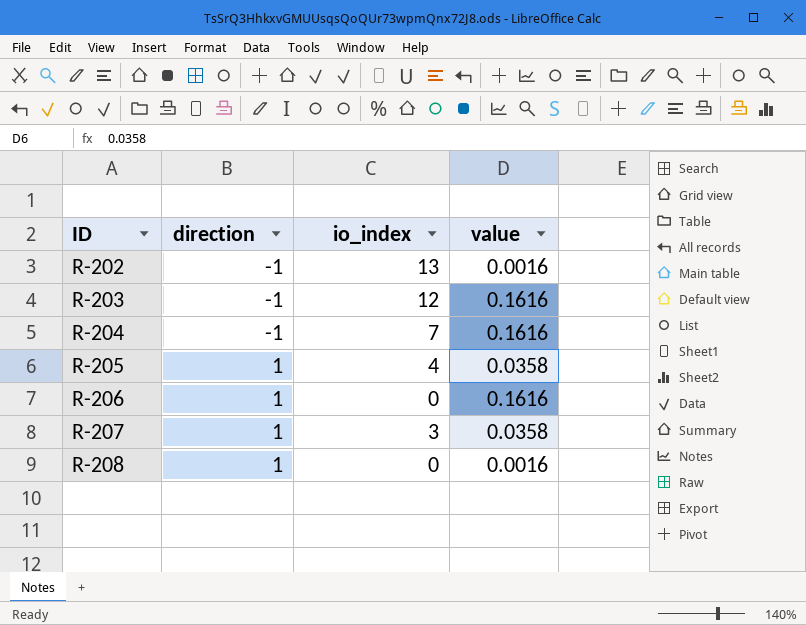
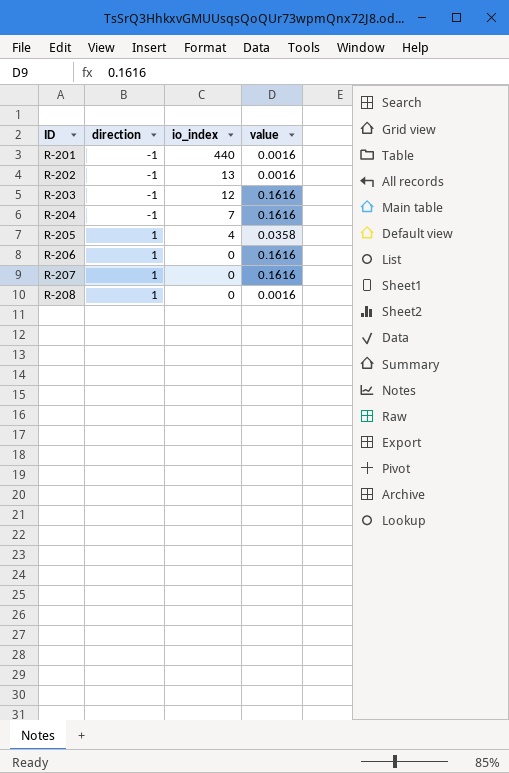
row R-201: none -> -1 | 440 | 0.0016
R-207 | io_index: 3 -> 0
R-207 | value: 0.0358 -> 0.1616

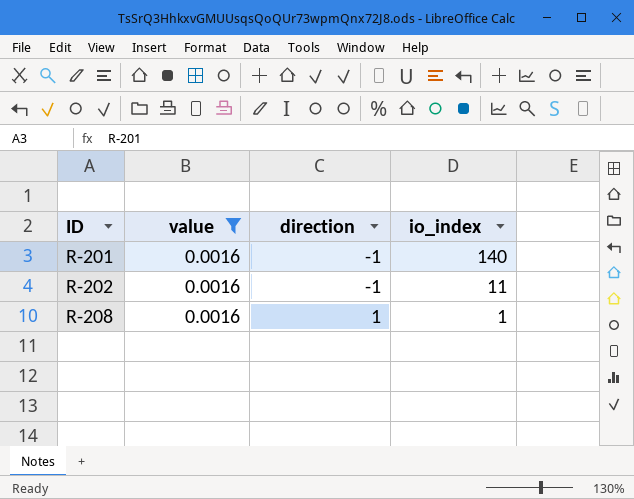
filter: none -> value = 0.0016
column value | position: 4 -> 2
R-201 | io_index: 440 -> 140
R-202 | io_index: 13 -> 11
R-208 | io_index: 0 -> 1

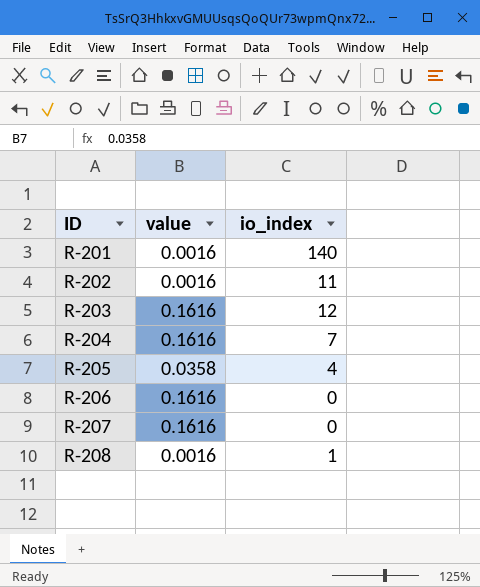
filter: value = 0.0016 -> none
column direction | position: 3 -> none

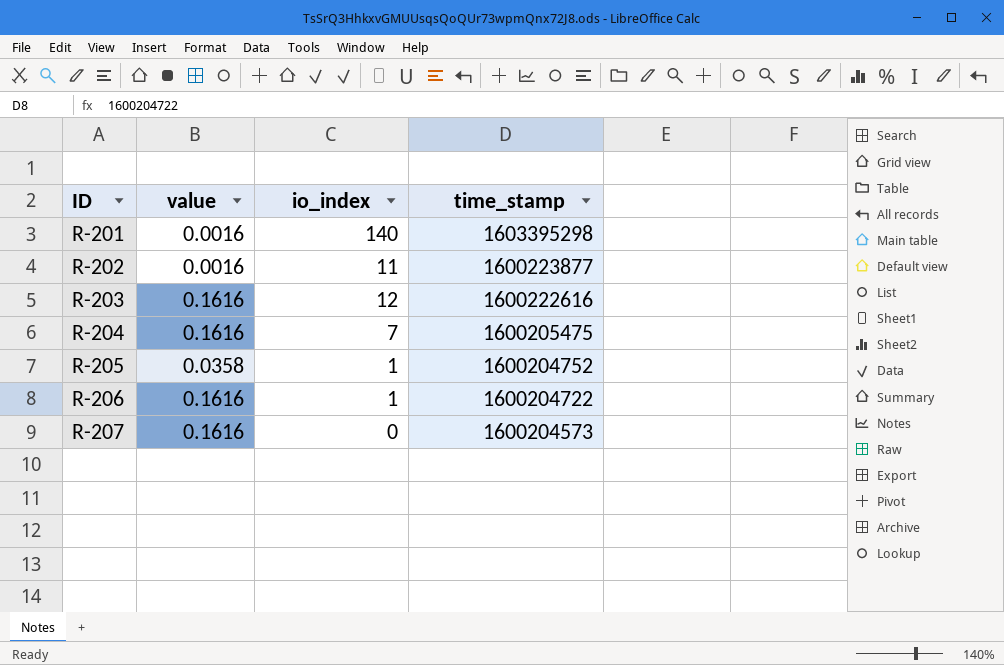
column time_stamp | position: none -> 4
row R-208: 0.0016 | 1 -> none
R-205 | io_index: 4 -> 1
R-206 | io_index: 0 -> 1

